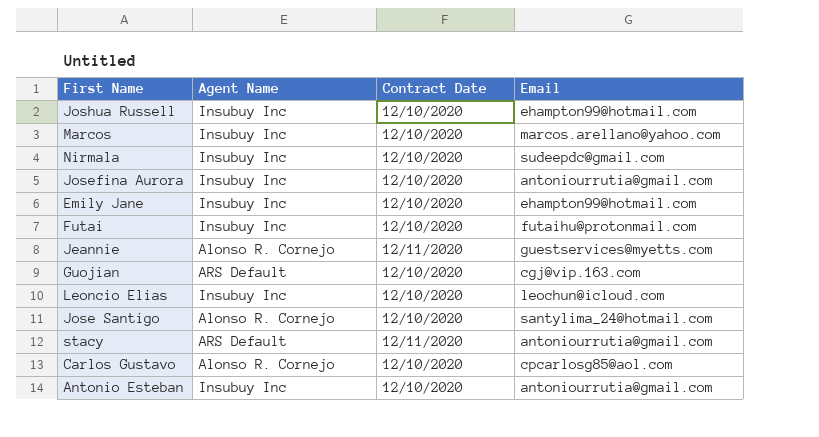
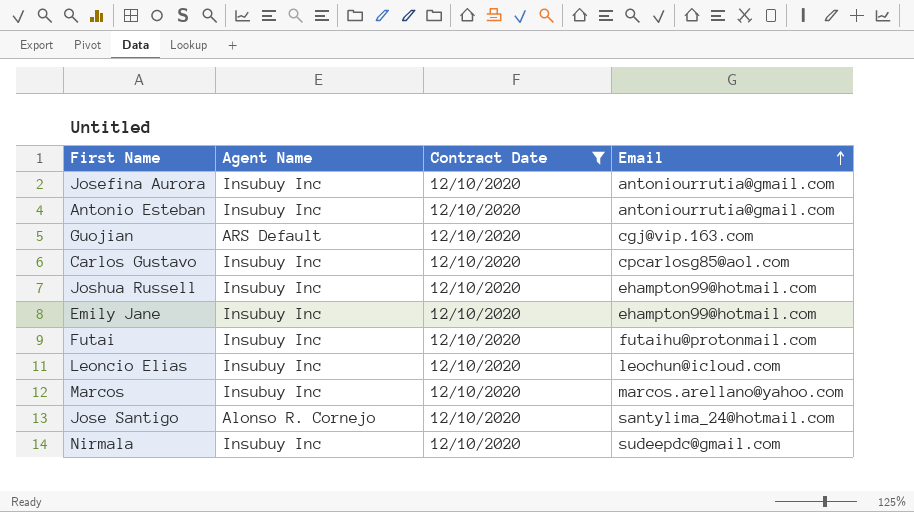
filter: none -> Contract Date = 12/10/2020
row order: none -> Email ascending
Carlos Gustavo | Agent Name: Alonso R. Cornejo -> Insubuy Inc

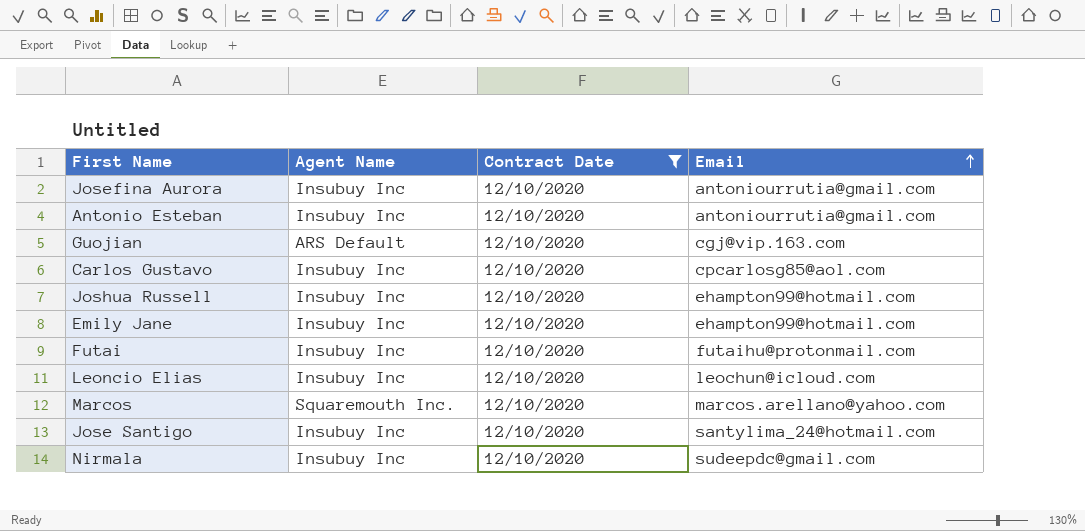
Marcos | Agent Name: Insubuy Inc -> Squaremouth Inc.
Jose Santigo | Agent Name: Alonso R. Cornejo -> Insubuy Inc

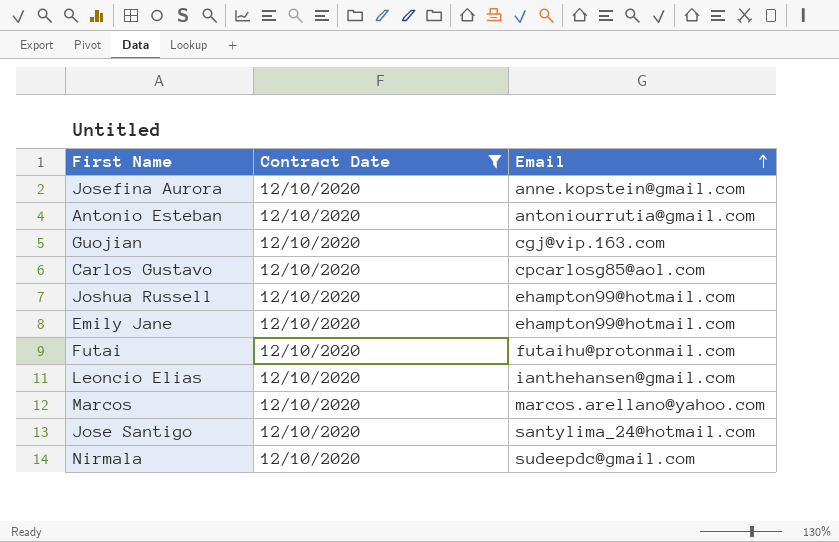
column Agent Name | position: 2 -> none
Josefina Aurora | Email: antoniourrutia@gmail.com -> anne.kopstein@gmail.com
Leoncio Elias | Email: leochun@icloud.com -> ianthehansen@gmail.com

